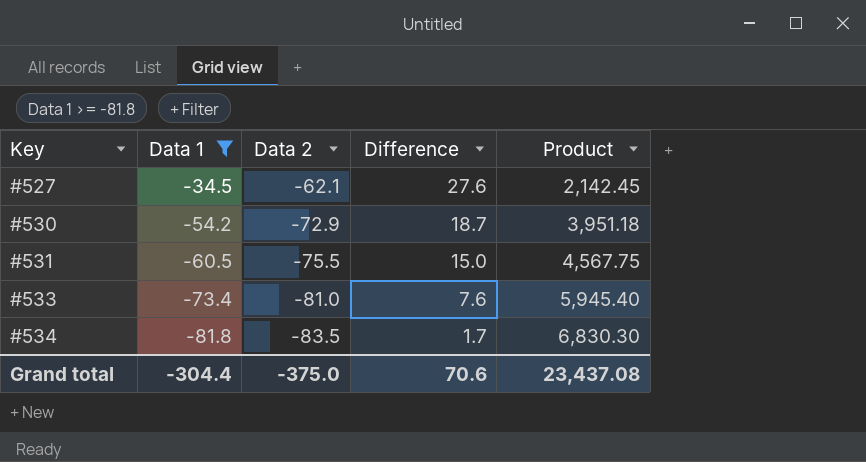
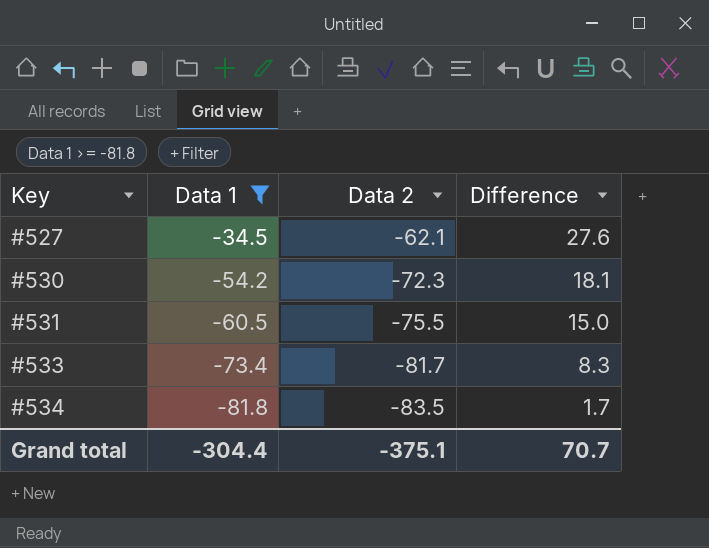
column Product | formula: [Data 1] * [Data 2] -> none
#530 | Data 2: -72.9 -> -72.3
#530 | Difference: 18.7 -> 18.1
#533 | Data 2: -81.0 -> -81.7
#533 | Difference: 7.6 -> 8.3
Grand total | Data 2: -375.0 -> -375.1
Grand total | Difference: 70.6 -> 70.7

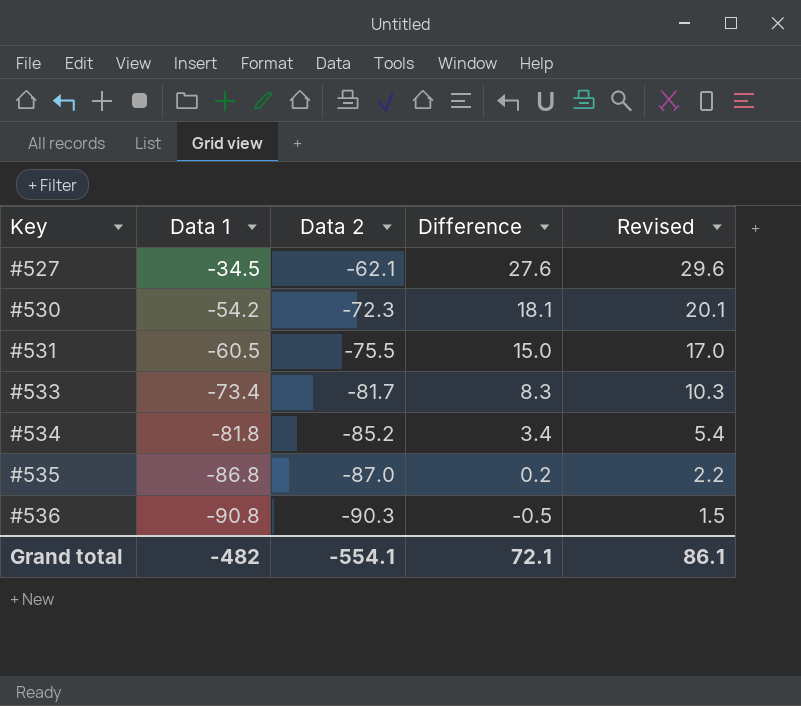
filter: Data 1 >= -81.8 -> none
column Revised | formula: none -> [Difference] + 2
#534 | Data 2: -83.5 -> -85.2
#534 | Difference: 1.7 -> 3.4
Grand total | Data 1: -304.4 -> -482
Grand total | Data 2: -375.1 -> -554.1
Grand total | Difference: 70.7 -> 72.1

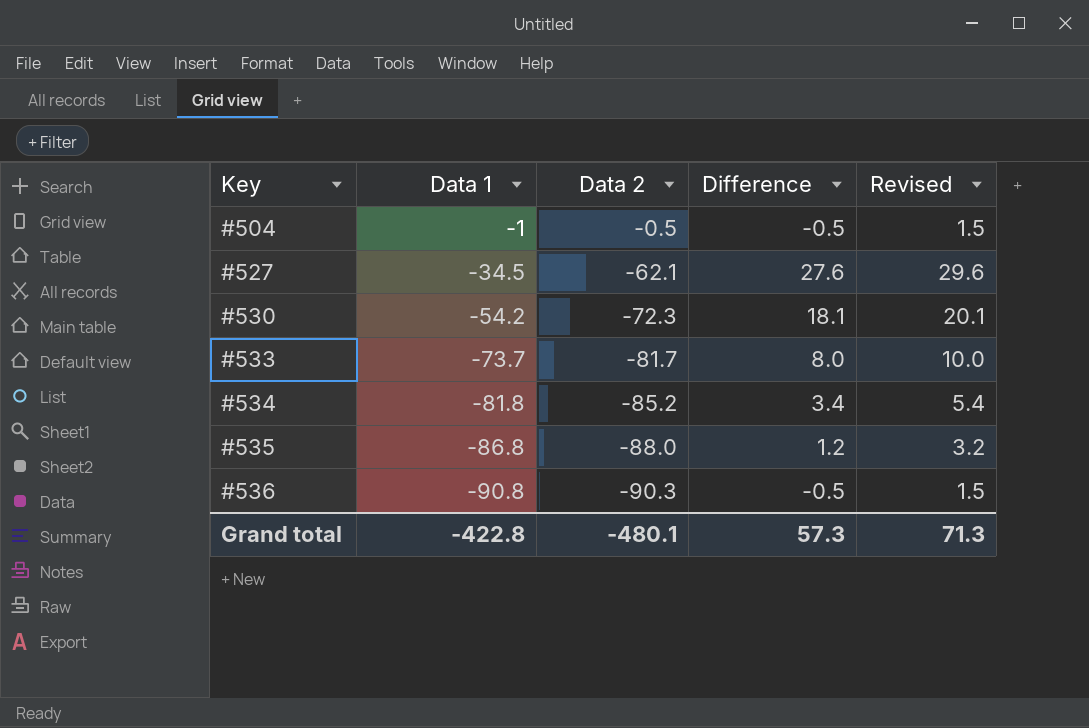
row #531: -60.5 | -75.5 | 15.0 | 17.0 -> none
row #504: none -> -1 | -0.5 | -0.5 | 1.5
#533 | Data 1: -73.4 -> -73.7
#533 | Difference: 8.3 -> 8.0
#533 | Revised: 10.3 -> 10.0
#535 | Data 2: -87.0 -> -88.0
#535 | Difference: 0.2 -> 1.2
#535 | Revised: 2.2 -> 3.2
Grand total | Data 1: -482 -> -422.8
Grand total | Data 2: -554.1 -> -480.1
Grand total | Difference: 72.1 -> 57.3
Grand total | Revised: 86.1 -> 71.3

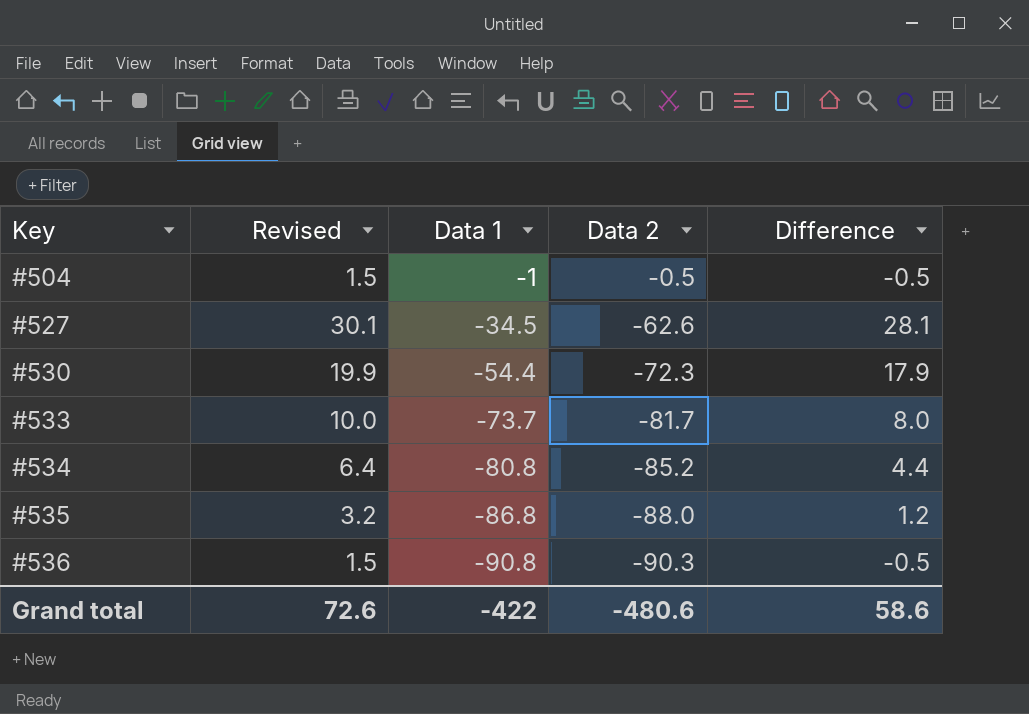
column Revised | position: 5 -> 2
#527 | Revised: 29.6 -> 30.1
#527 | Data 2: -62.1 -> -62.6
#527 | Difference: 27.6 -> 28.1
#530 | Revised: 20.1 -> 19.9
#530 | Data 1: -54.2 -> -54.4
#530 | Difference: 18.1 -> 17.9
#534 | Revised: 5.4 -> 6.4
#534 | Data 1: -81.8 -> -80.8
#534 | Difference: 3.4 -> 4.4
Grand total | Revised: 71.3 -> 72.6
Grand total | Data 1: -422.8 -> -422
Grand total | Data 2: -480.1 -> -480.6
Grand total | Difference: 57.3 -> 58.6

